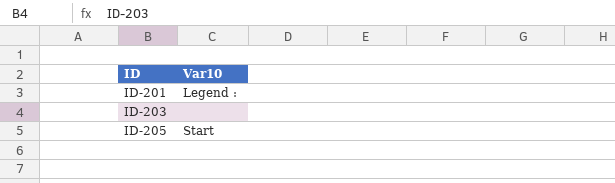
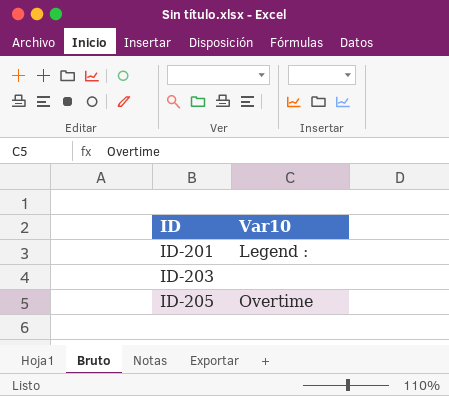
ID-205 | Var10: Start -> Overtime

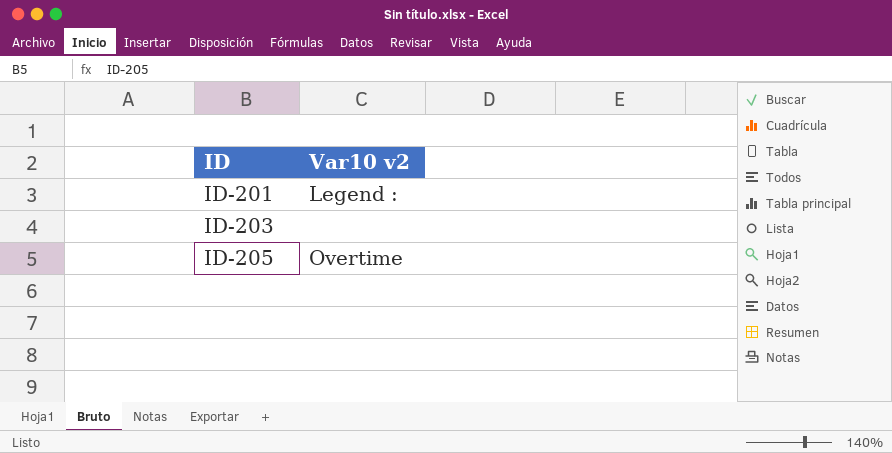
column name: Var10 -> Var10 v2

